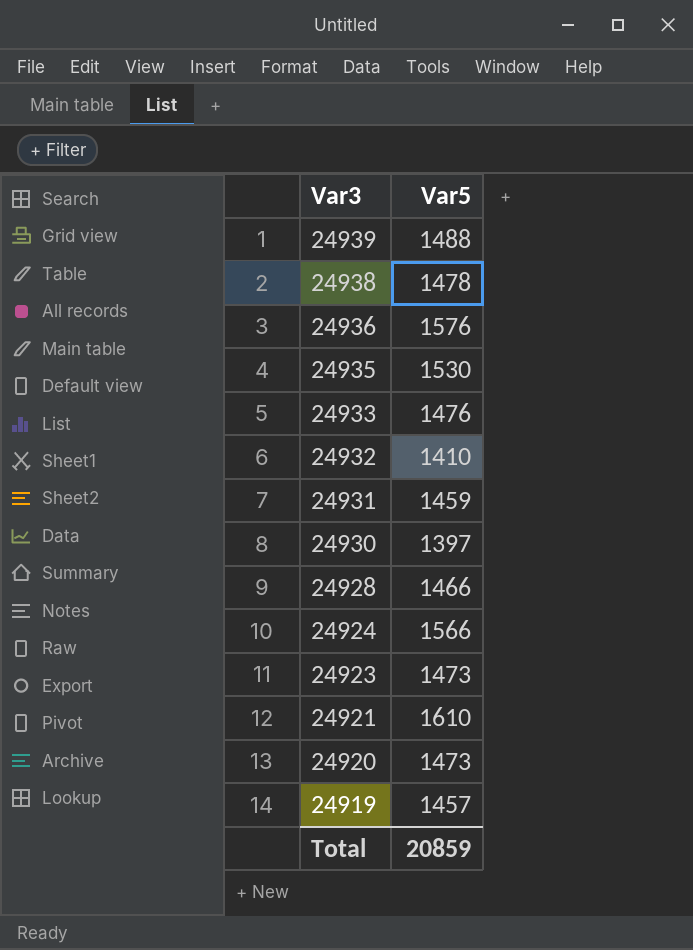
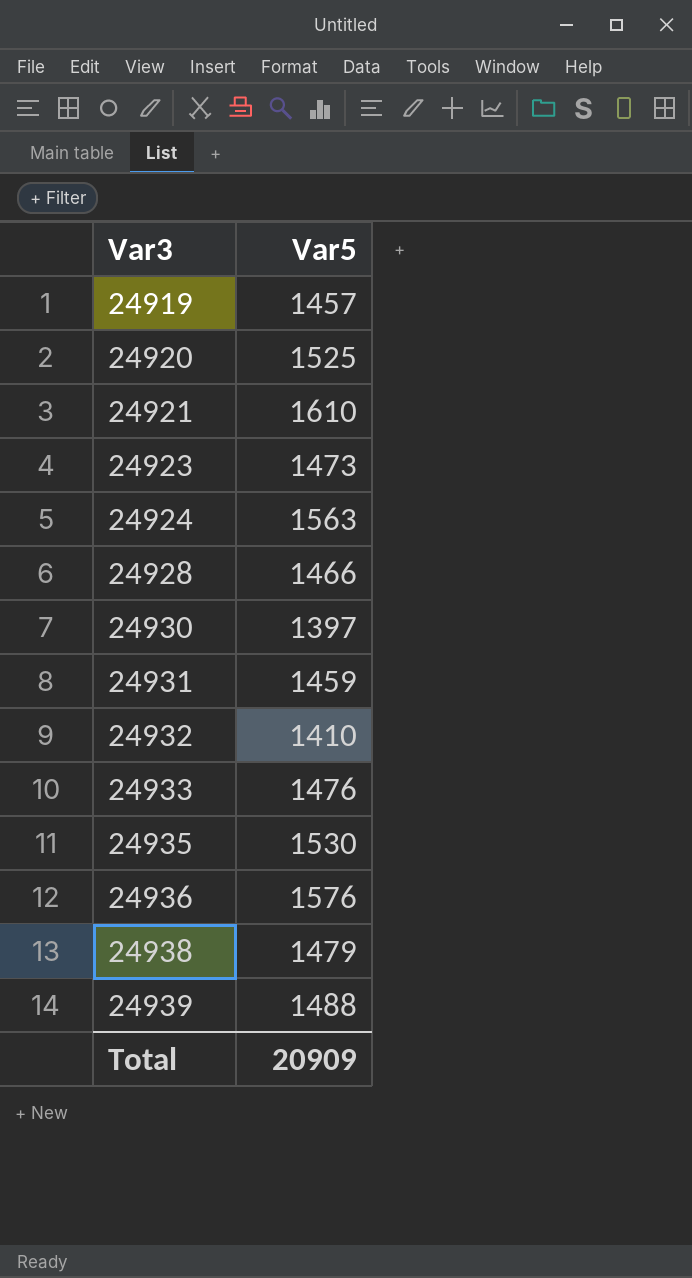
row order: Var3 descending -> Var3 ascending
24920 | Var5: 1473 -> 1525
24924 | Var5: 1566 -> 1563
24938 | Var5: 1478 -> 1479
Total | Var5: 20859 -> 20909

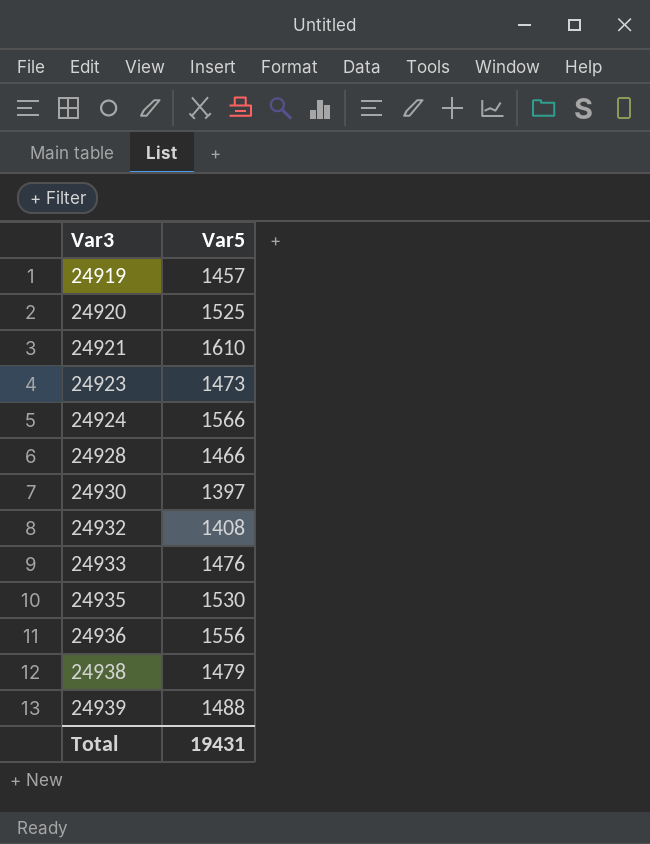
row 24931: 1459 -> none
24924 | Var5: 1563 -> 1566
24932 | Var5: 1410 -> 1408
24936 | Var5: 1576 -> 1556
Total | Var5: 20909 -> 19431

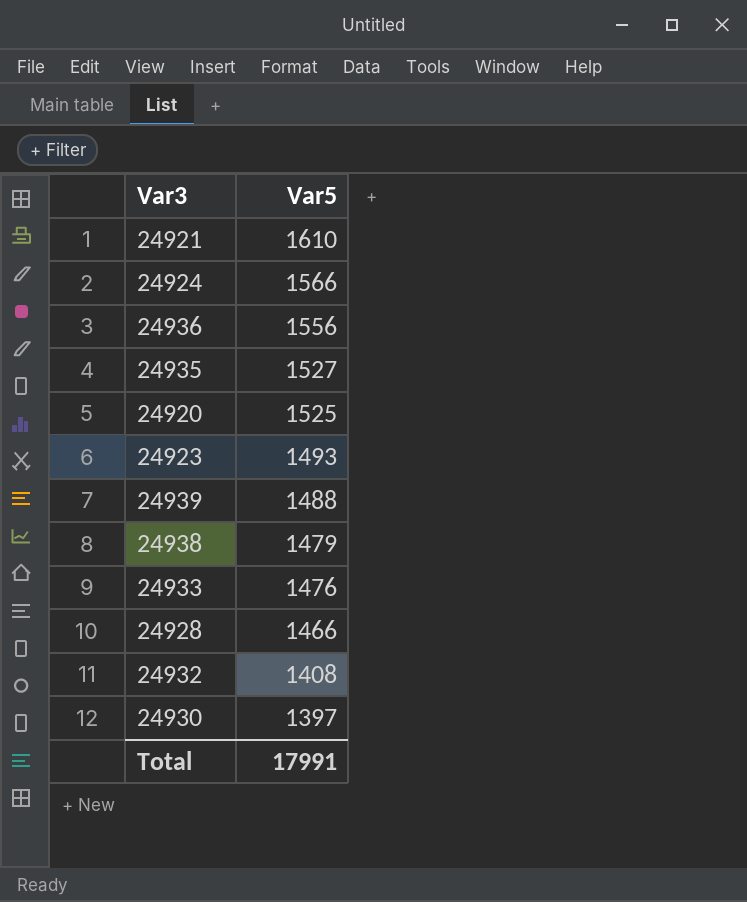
row order: Var3 ascending -> Var5 descending
row 24919: 1457 -> none
24935 | Var5: 1530 -> 1527
24923 | Var5: 1473 -> 1493
Total | Var5: 19431 -> 17991

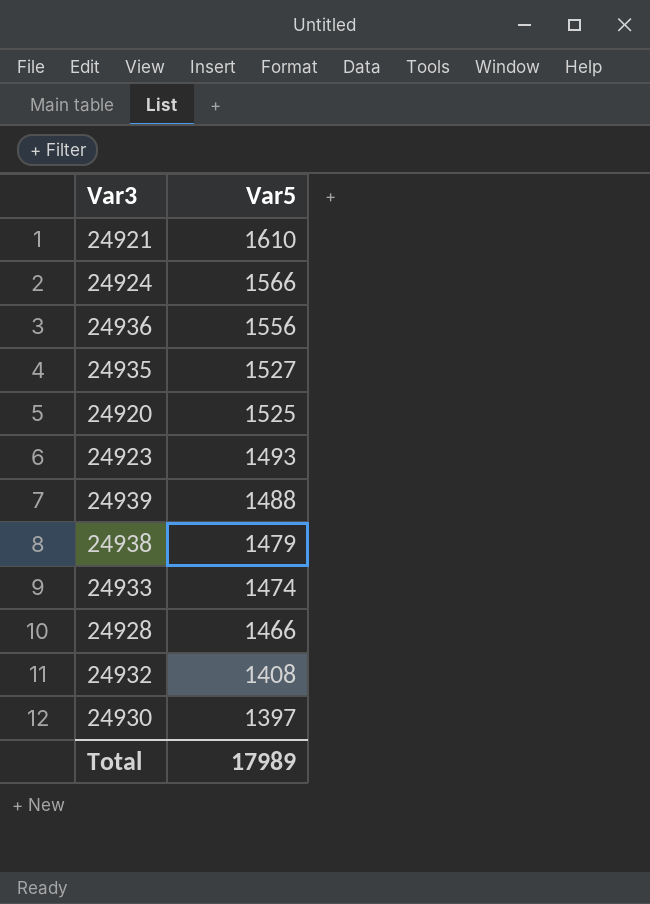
24933 | Var5: 1476 -> 1474
Total | Var5: 17991 -> 17989

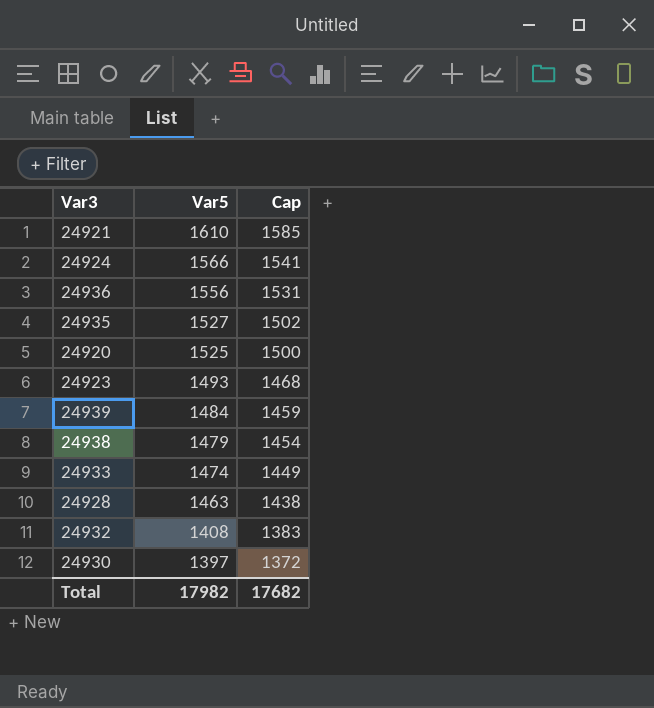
column Cap | formula: none -> [Var5] - 25
24939 | Var5: 1488 -> 1484
24928 | Var5: 1466 -> 1463
Total | Var5: 17989 -> 17982

